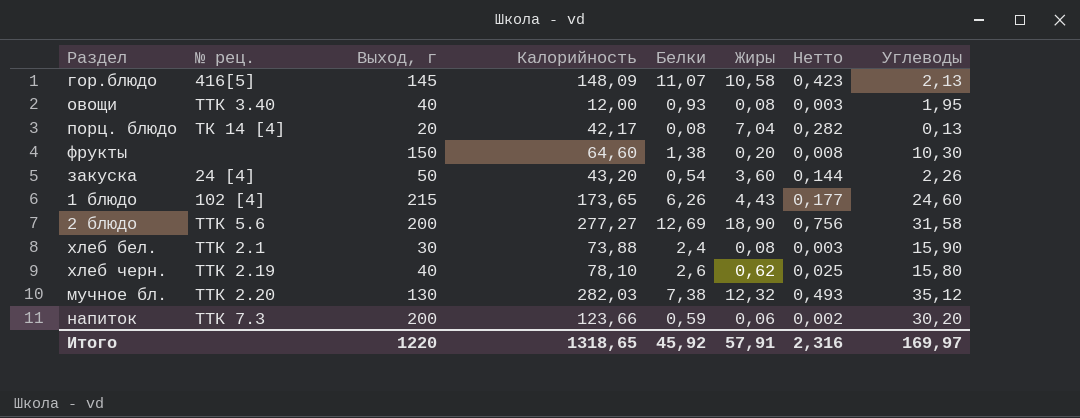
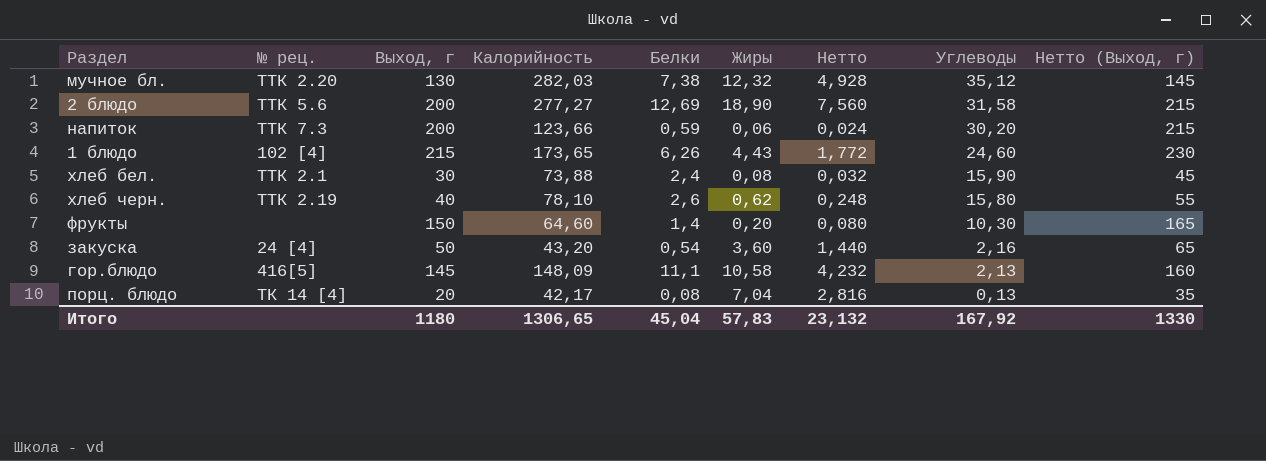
row order: none -> Углеводы descending
column Нетто | formula: [Жиры] * 0,04 -> [Жиры] * 0,4
column Нетто (Выход, г) | formula: none -> [Выход, г] + 15
row овощи: ТТК 3.40 | 40 | 12,00 | 0,93 | 0,08 | 0,003 | 1,95 -> none
фрукты | Белки: 1,38 -> 1,4
закуска | Углеводы: 2,26 -> 2,16
гор.блюдо | Белки: 11,07 -> 11,1
Итого | Выход, г: 1220 -> 1180
Итого | Калорийность: 1318,65 -> 1306,65
Итого | Белки: 45,92 -> 45,04
Итого | Жиры: 57,91 -> 57,83
Итого | Нетто: 2,316 -> 23,132
Итого | Углеводы: 169,97 -> 167,92

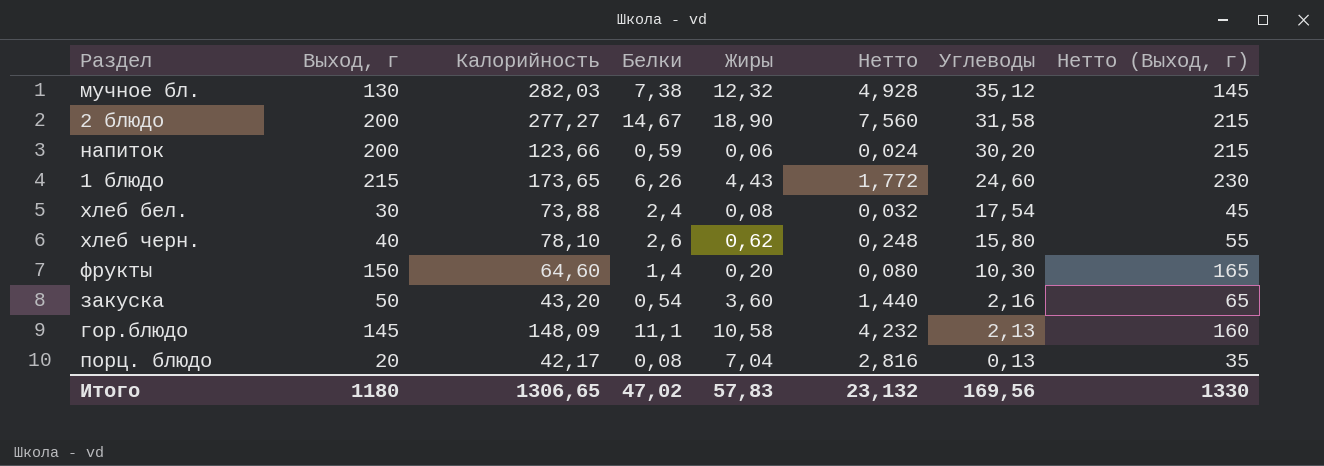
column № рец. | position: 2 -> none
2 блюдо | Белки: 12,69 -> 14,67
хлеб бел. | Углеводы: 15,90 -> 17,54
Итого | Белки: 45,04 -> 47,02
Итого | Углеводы: 167,92 -> 169,56

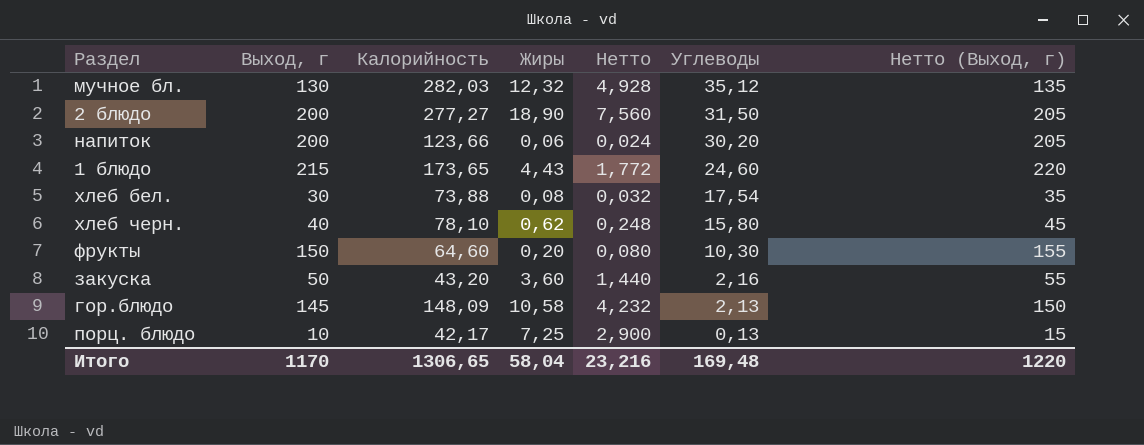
column Белки | position: 4 -> none
column Нетто (Выход, г) | formula: [Выход, г] + 15 -> [Выход, г] + 5
2 блюдо | Углеводы: 31,58 -> 31,50
порц. блюдо | Выход, г: 20 -> 10
порц. блюдо | Жиры: 7,04 -> 7,25
порц. блюдо | Нетто: 2,816 -> 2,900
Итого | Выход, г: 1180 -> 1170
Итого | Жиры: 57,83 -> 58,04
Итого | Нетто: 23,132 -> 23,216
Итого | Углеводы: 169,56 -> 169,48
Итого | Нетто (Выход, г): 1330 -> 1220

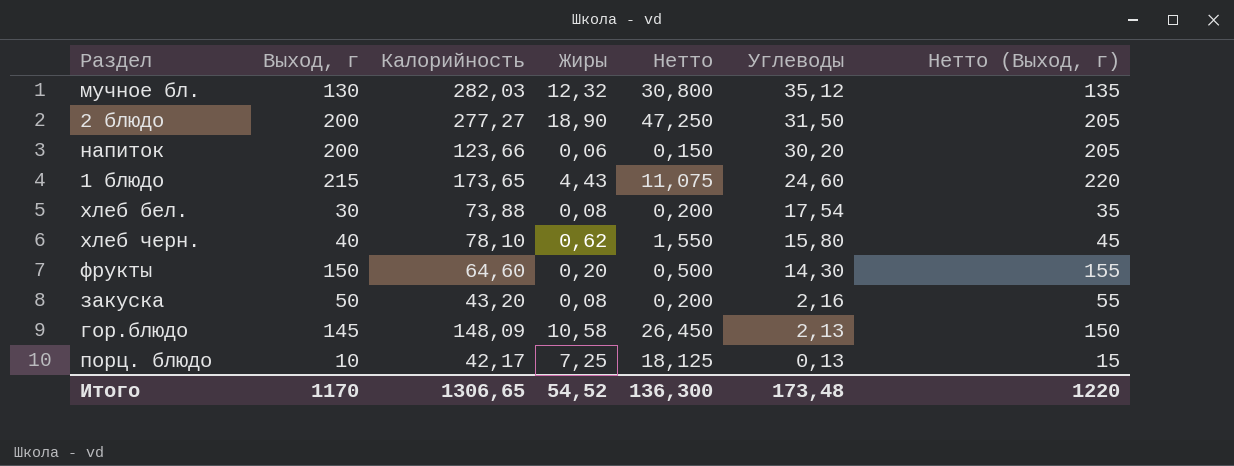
column Нетто | formula: [Жиры] * 0,4 -> [Жиры] * 2,5
фрукты | Углеводы: 10,30 -> 14,30
закуска | Жиры: 3,60 -> 0,08
Итого | Жиры: 58,04 -> 54,52
Итого | Нетто: 23,216 -> 136,300
Итого | Углеводы: 169,48 -> 173,48

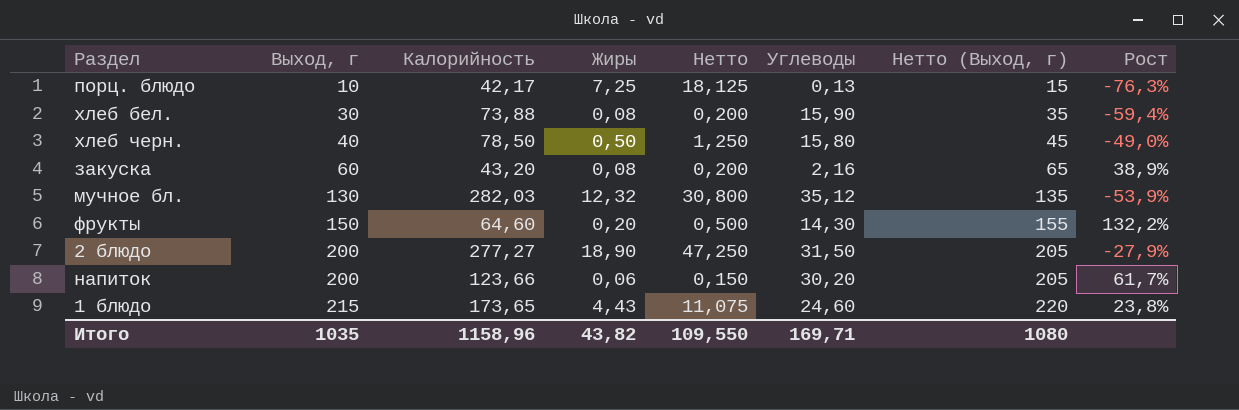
row order: Углеводы descending -> Выход, г ascending
column Рост | formula: none -> ([Выход, г] - [Калорийность]) / [Калорийность]
row гор.блюдо: 145 | 148,09 | 10,58 | 26,450 | 2,13 | 150 -> none
хлеб бел. | Углеводы: 17,54 -> 15,90
хлеб черн. | Калорийность: 78,10 -> 78,50
хлеб черн. | Жиры: 0,62 -> 0,50
хлеб черн. | Нетто: 1,550 -> 1,250
закуска | Выход, г: 50 -> 60
закуска | Нетто (Выход, г): 55 -> 65
Итого | Выход, г: 1170 -> 1035
Итого | Калорийность: 1306,65 -> 1158,96
Итого | Жиры: 54,52 -> 43,82
Итого | Нетто: 136,300 -> 109,550
Итого | Углеводы: 173,48 -> 169,71
Итого | Нетто (Выход, г): 1220 -> 1080

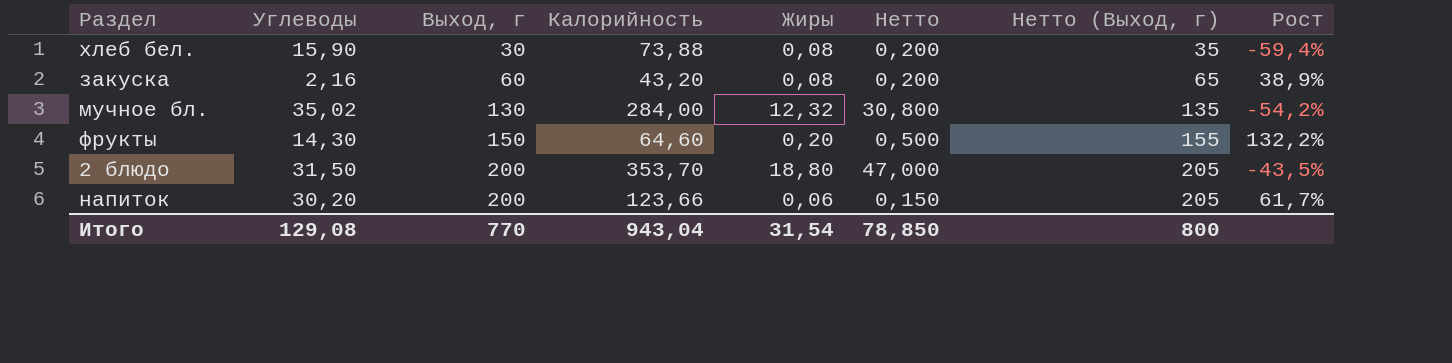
column Углеводы | position: 6 -> 2
row порц. блюдо: 10 | 42,17 | 7,25 | 18,125 | 0,13 | 15 | -76,3% -> none
row хлеб черн.: 40 | 78,50 | 0,50 | 1,250 | 15,80 | 45 | -49,0% -> none
row 1 блюдо: 215 | 173,65 | 4,43 | 11,075 | 24,60 | 220 | 23,8% -> none
мучное бл. | Углеводы: 35,12 -> 35,02
мучное бл. | Калорийность: 282,03 -> 284,00
мучное бл. | Рост: -53,9% -> -54,2%
2 блюдо | Калорийность: 277,27 -> 353,70
2 блюдо | Жиры: 18,90 -> 18,80
2 блюдо | Нетто: 47,250 -> 47,000
2 блюдо | Рост: -27,9% -> -43,5%
Итого | Углеводы: 169,71 -> 129,08
Итого | Выход, г: 1035 -> 770
Итого | Калорийность: 1158,96 -> 943,04
Итого | Жиры: 43,82 -> 31,54
Итого | Нетто: 109,550 -> 78,850
Итого | Нетто (Выход, г): 1080 -> 800

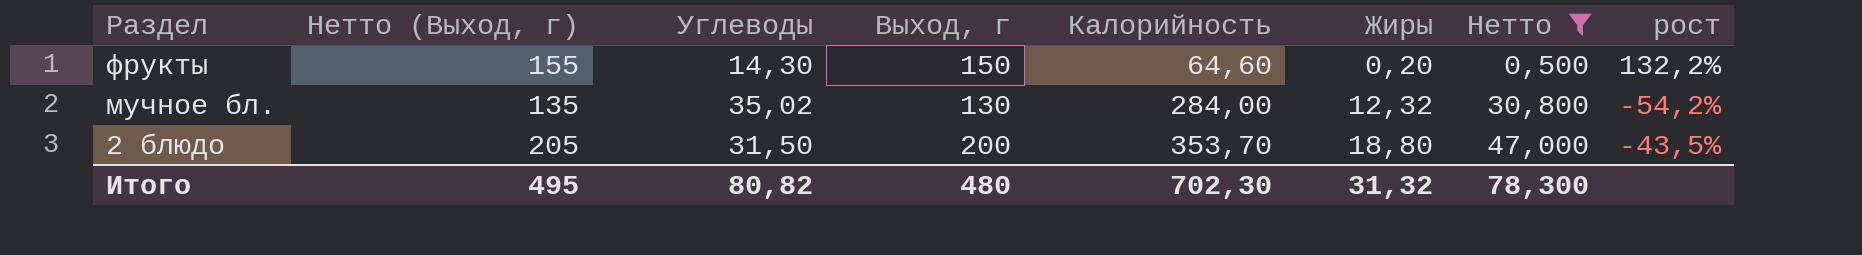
filter: none -> Нетто >= 0,500
row order: Выход, г ascending -> Раздел descending
column Нетто (Выход, г) | position: 7 -> 2
column name: Рост -> рост
Итого | Нетто (Выход, г): 800 -> 495
Итого | Углеводы: 129,08 -> 80,82
Итого | Выход, г: 770 -> 480
Итого | Калорийность: 943,04 -> 702,30
Итого | Жиры: 31,54 -> 31,32
Итого | Нетто: 78,850 -> 78,300

